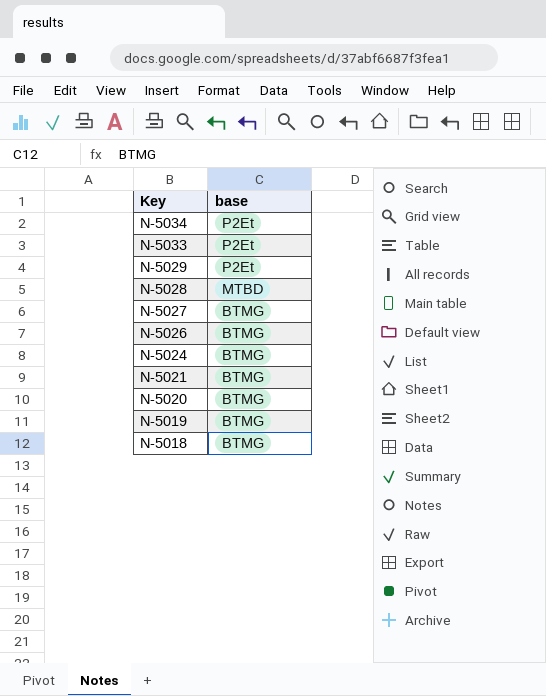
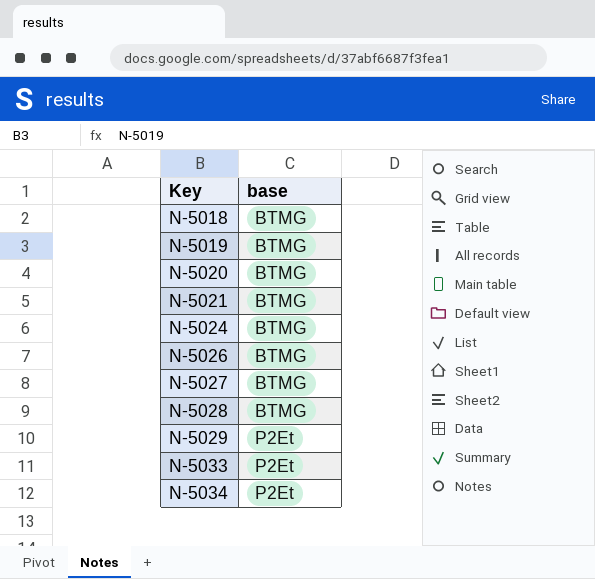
row order: Key descending -> Key ascending
N-5028 | base: MTBD -> BTMG

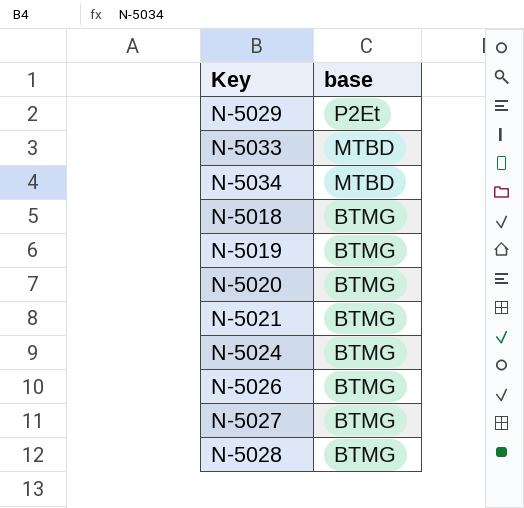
row order: Key ascending -> base descending
N-5033 | base: P2Et -> MTBD
N-5034 | base: P2Et -> MTBD

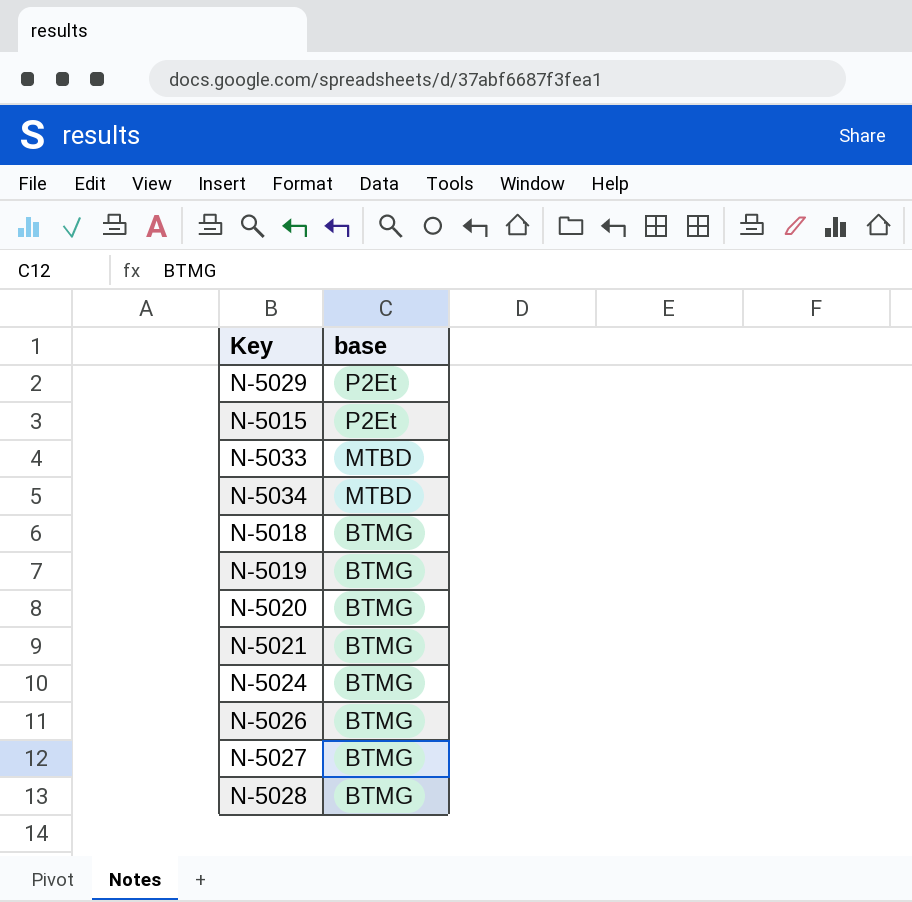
row N-5015: none -> P2Et

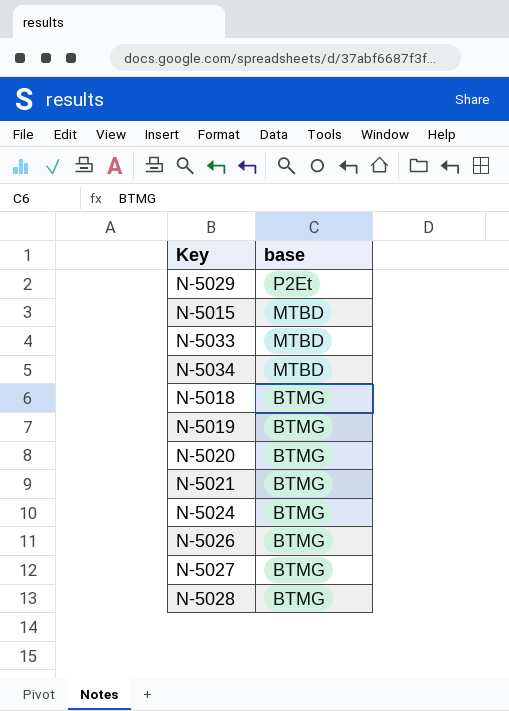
N-5015 | base: P2Et -> MTBD

